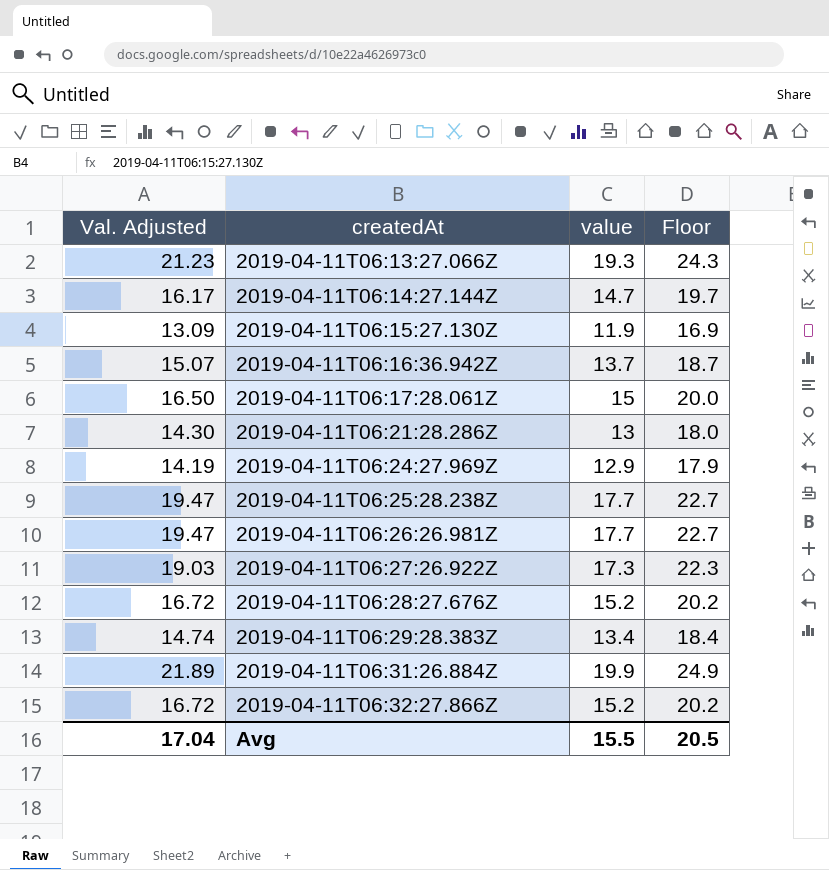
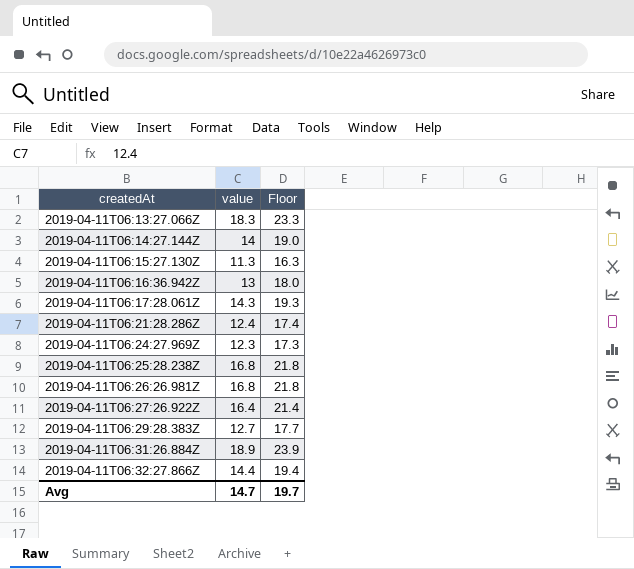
column Val. Adjusted | formula: [value] * 1.1 -> none
row 2019-04-11T06:28:27.676Z: 16.72 | 15.2 | 20.2 -> none
2019-04-11T06:13:27.066Z | value: 19.3 -> 18.3
2019-04-11T06:13:27.066Z | Floor: 24.3 -> 23.3
2019-04-11T06:14:27.144Z | value: 14.7 -> 14
2019-04-11T06:14:27.144Z | Floor: 19.7 -> 19.0
2019-04-11T06:15:27.130Z | value: 11.9 -> 11.3
2019-04-11T06:15:27.130Z | Floor: 16.9 -> 16.3
2019-04-11T06:16:36.942Z | value: 13.7 -> 13
2019-04-11T06:16:36.942Z | Floor: 18.7 -> 18.0
2019-04-11T06:17:28.061Z | value: 15 -> 14.3
2019-04-11T06:17:28.061Z | Floor: 20.0 -> 19.3
2019-04-11T06:21:28.286Z | value: 13 -> 12.4
2019-04-11T06:21:28.286Z | Floor: 18.0 -> 17.4
2019-04-11T06:24:27.969Z | value: 12.9 -> 12.3
2019-04-11T06:24:27.969Z | Floor: 17.9 -> 17.3
2019-04-11T06:25:28.238Z | value: 17.7 -> 16.8
2019-04-11T06:25:28.238Z | Floor: 22.7 -> 21.8
2019-04-11T06:26:26.981Z | value: 17.7 -> 16.8
2019-04-11T06:26:26.981Z | Floor: 22.7 -> 21.8
2019-04-11T06:27:26.922Z | value: 17.3 -> 16.4
2019-04-11T06:27:26.922Z | Floor: 22.3 -> 21.4
2019-04-11T06:29:28.383Z | value: 13.4 -> 12.7
2019-04-11T06:29:28.383Z | Floor: 18.4 -> 17.7
2019-04-11T06:31:26.884Z | value: 19.9 -> 18.9
2019-04-11T06:31:26.884Z | Floor: 24.9 -> 23.9
2019-04-11T06:32:27.866Z | value: 15.2 -> 14.4
2019-04-11T06:32:27.866Z | Floor: 20.2 -> 19.4
Avg | value: 15.5 -> 14.7
Avg | Floor: 20.5 -> 19.7

